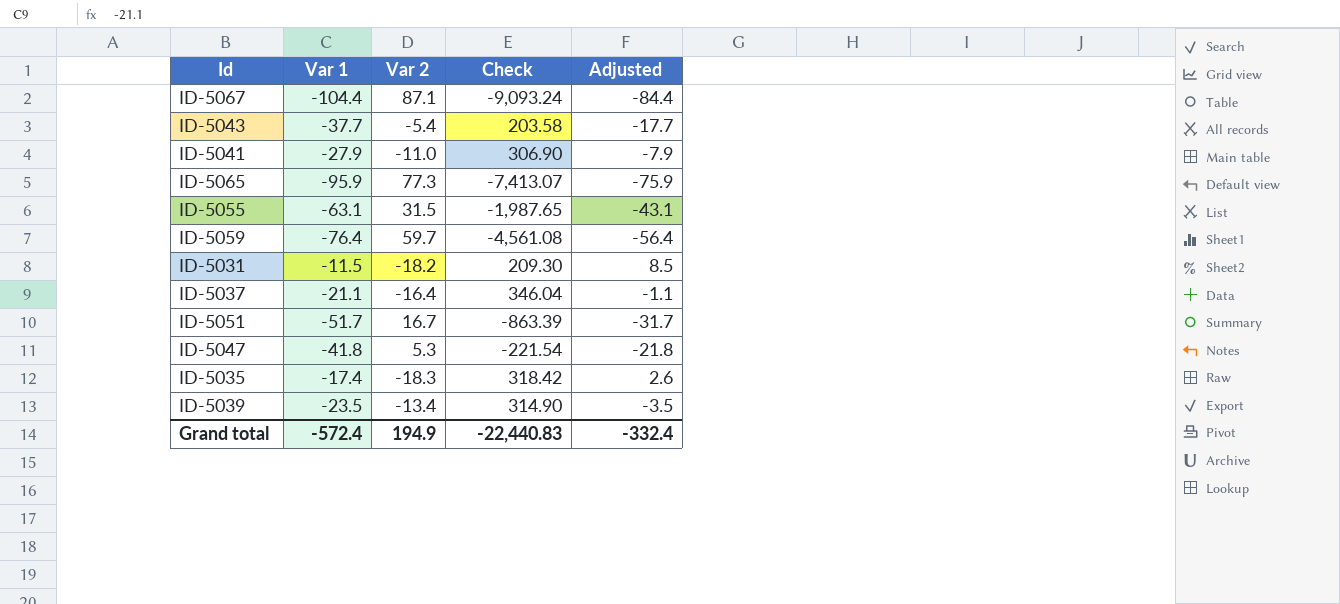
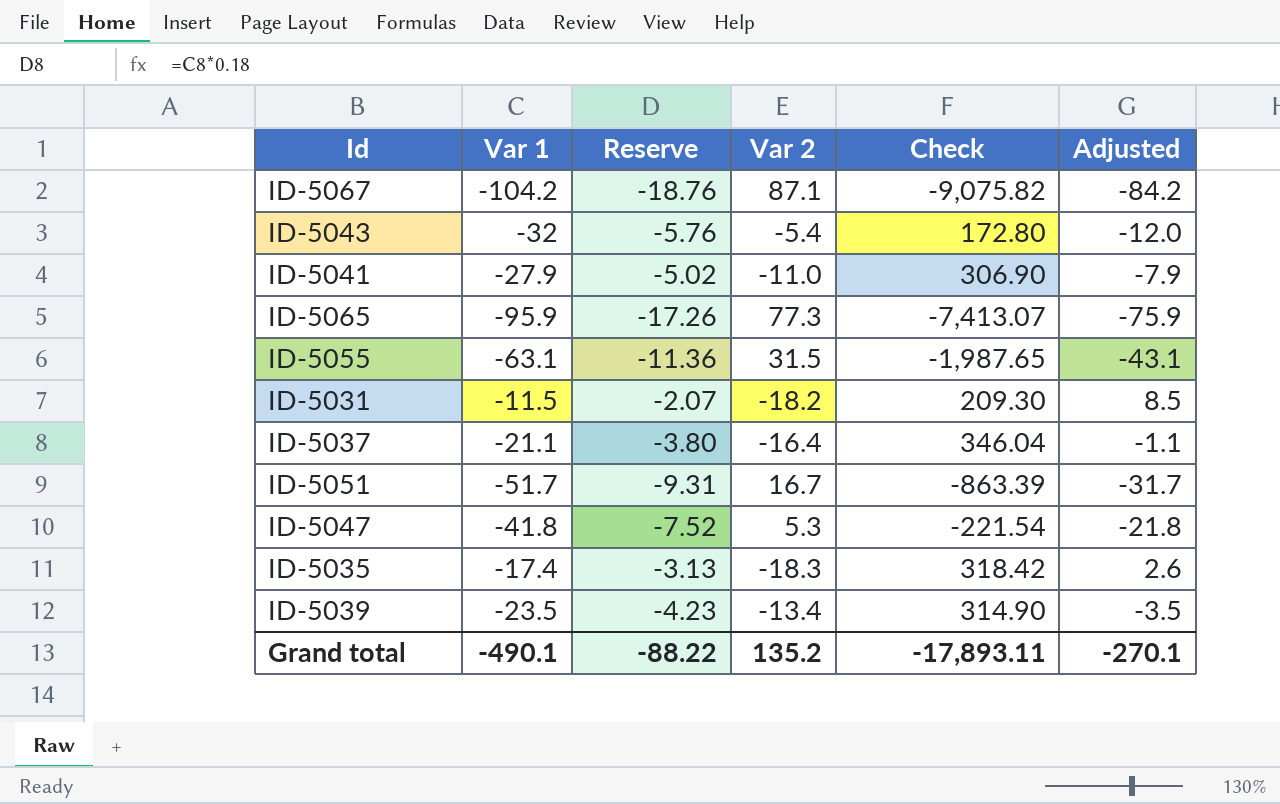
column Reserve | formula: none -> [Var 1] * 0.18
row ID-5059: -76.4 | 59.7 | -4,561.08 | -56.4 -> none
ID-5067 | Var 1: -104.4 -> -104.2
ID-5067 | Check: -9,093.24 -> -9,075.82
ID-5067 | Adjusted: -84.4 -> -84.2
ID-5043 | Var 1: -37.7 -> -32
ID-5043 | Check: 203.58 -> 172.80
ID-5043 | Adjusted: -17.7 -> -12.0
Grand total | Var 1: -572.4 -> -490.1
Grand total | Var 2: 194.9 -> 135.2
Grand total | Check: -22,440.83 -> -17,893.11
Grand total | Adjusted: -332.4 -> -270.1

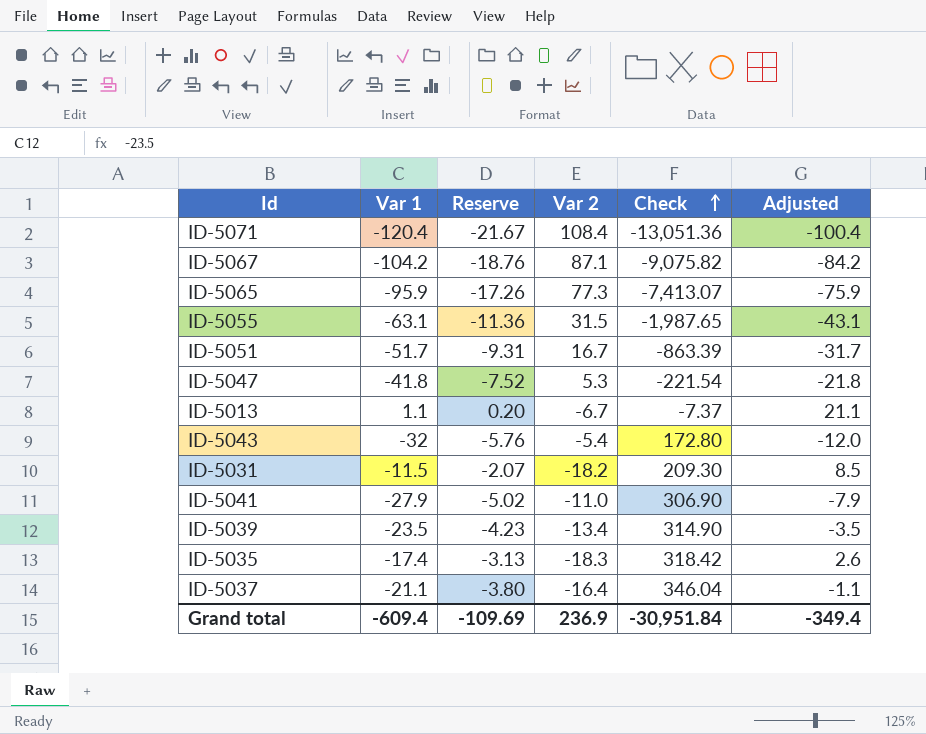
row order: none -> Check ascending
row ID-5071: none -> -120.4 | -21.67 | 108.4 | -13,051.36 | -100.4
row ID-5013: none -> 1.1 | 0.20 | -6.7 | -7.37 | 21.1
Grand total | Var 1: -490.1 -> -609.4
Grand total | Reserve: -88.22 -> -109.69
Grand total | Var 2: 135.2 -> 236.9
Grand total | Check: -17,893.11 -> -30,951.84
Grand total | Adjusted: -270.1 -> -349.4

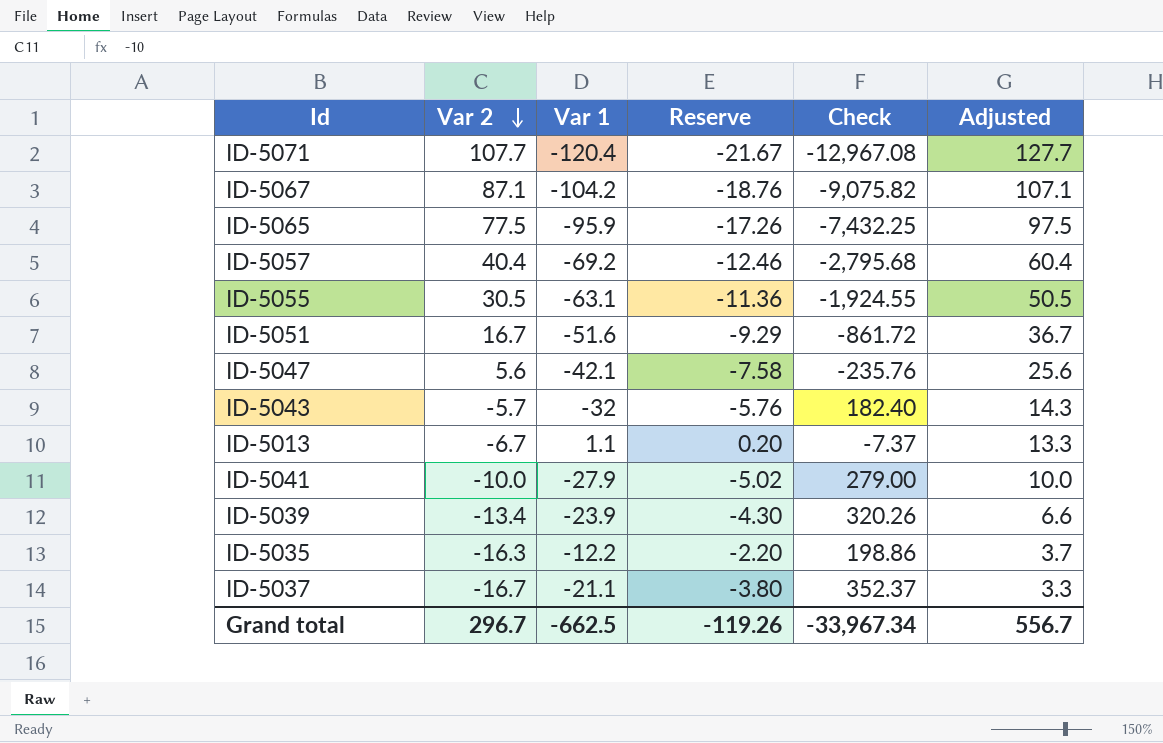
row order: Check ascending -> Var 2 descending
column Var 2 | position: 4 -> 2
column Adjusted | formula: [Var 1] + 20 -> [Var 2] + 20
row ID-5031: -11.5 | -2.07 | -18.2 | 209.30 | 8.5 -> none
ID-5071 | Var 2: 108.4 -> 107.7
ID-5071 | Check: -13,051.36 -> -12,967.08
ID-5065 | Var 2: 77.3 -> 77.5
ID-5065 | Check: -7,413.07 -> -7,432.25
row ID-5057: none -> 40.4 | -69.2 | -12.46 | -2,795.68 | 60.4
ID-5055 | Var 2: 31.5 -> 30.5
ID-5055 | Check: -1,987.65 -> -1,924.55
ID-5051 | Var 1: -51.7 -> -51.6
ID-5051 | Reserve: -9.31 -> -9.29
ID-5051 | Check: -863.39 -> -861.72
ID-5047 | Var 2: 5.3 -> 5.6
ID-5047 | Var 1: -41.8 -> -42.1
ID-5047 | Reserve: -7.52 -> -7.58
ID-5047 | Check: -221.54 -> -235.76
ID-5043 | Var 2: -5.4 -> -5.7
ID-5043 | Check: 172.80 -> 182.40
ID-5041 | Var 2: -11.0 -> -10.0
ID-5041 | Check: 306.90 -> 279.00
ID-5039 | Var 1: -23.5 -> -23.9
ID-5039 | Reserve: -4.23 -> -4.30
ID-5039 | Check: 314.90 -> 320.26
ID-5035 | Var 2: -18.3 -> -16.3
ID-5035 | Var 1: -17.4 -> -12.2
ID-5035 | Reserve: -3.13 -> -2.20
ID-5035 | Check: 318.42 -> 198.86
ID-5037 | Var 2: -16.4 -> -16.7
ID-5037 | Check: 346.04 -> 352.37
Grand total | Var 2: 236.9 -> 296.7
Grand total | Var 1: -609.4 -> -662.5
Grand total | Reserve: -109.69 -> -119.26
Grand total | Check: -30,951.84 -> -33,967.34
Grand total | Adjusted: -349.4 -> 556.7

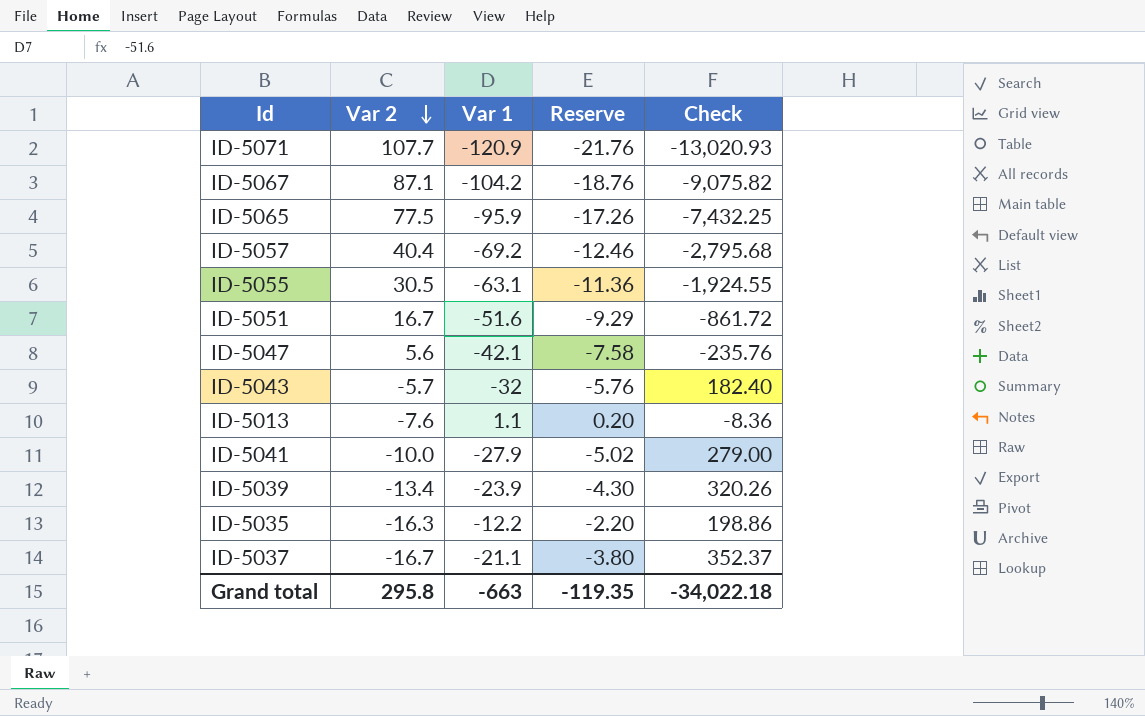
column Adjusted | formula: [Var 2] + 20 -> none
ID-5071 | Var 1: -120.4 -> -120.9
ID-5071 | Reserve: -21.67 -> -21.76
ID-5071 | Check: -12,967.08 -> -13,020.93
ID-5013 | Var 2: -6.7 -> -7.6
ID-5013 | Check: -7.37 -> -8.36
Grand total | Var 2: 296.7 -> 295.8
Grand total | Var 1: -662.5 -> -663
Grand total | Reserve: -119.26 -> -119.35
Grand total | Check: -33,967.34 -> -34,022.18

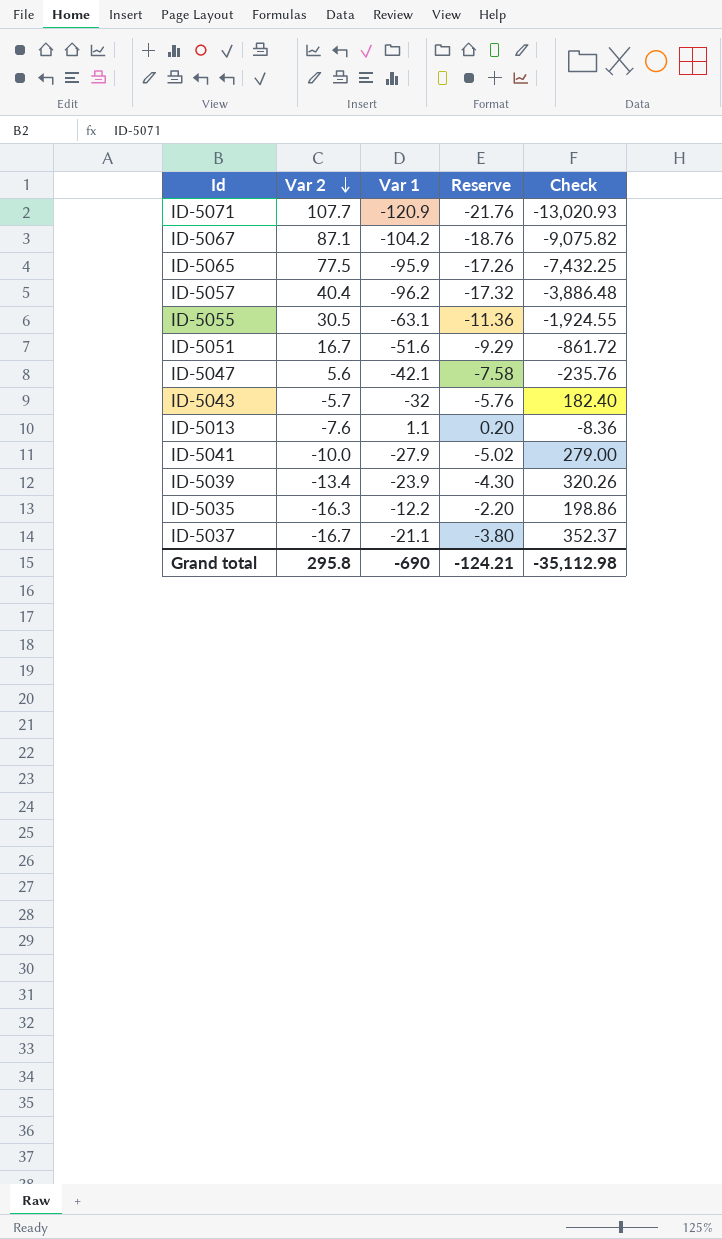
ID-5057 | Var 1: -69.2 -> -96.2
ID-5057 | Reserve: -12.46 -> -17.32
ID-5057 | Check: -2,795.68 -> -3,886.48
Grand total | Var 1: -663 -> -690
Grand total | Reserve: -119.35 -> -124.21
Grand total | Check: -34,022.18 -> -35,112.98

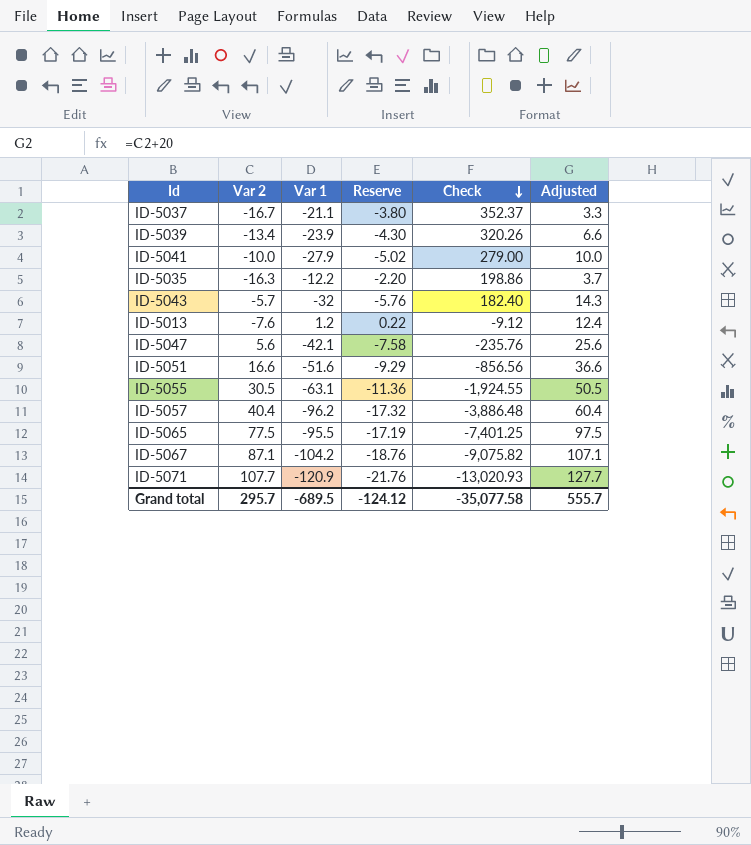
row order: Var 2 descending -> Check descending
column Adjusted | formula: none -> [Var 2] + 20
ID-5013 | Var 1: 1.1 -> 1.2
ID-5013 | Reserve: 0.20 -> 0.22
ID-5013 | Check: -8.36 -> -9.12
ID-5051 | Var 2: 16.7 -> 16.6
ID-5051 | Check: -861.72 -> -856.56
ID-5065 | Var 1: -95.9 -> -95.5
ID-5065 | Reserve: -17.26 -> -17.19
ID-5065 | Check: -7,432.25 -> -7,401.25
Grand total | Var 2: 295.8 -> 295.7
Grand total | Var 1: -690 -> -689.5
Grand total | Reserve: -124.21 -> -124.12
Grand total | Check: -35,112.98 -> -35,077.58

